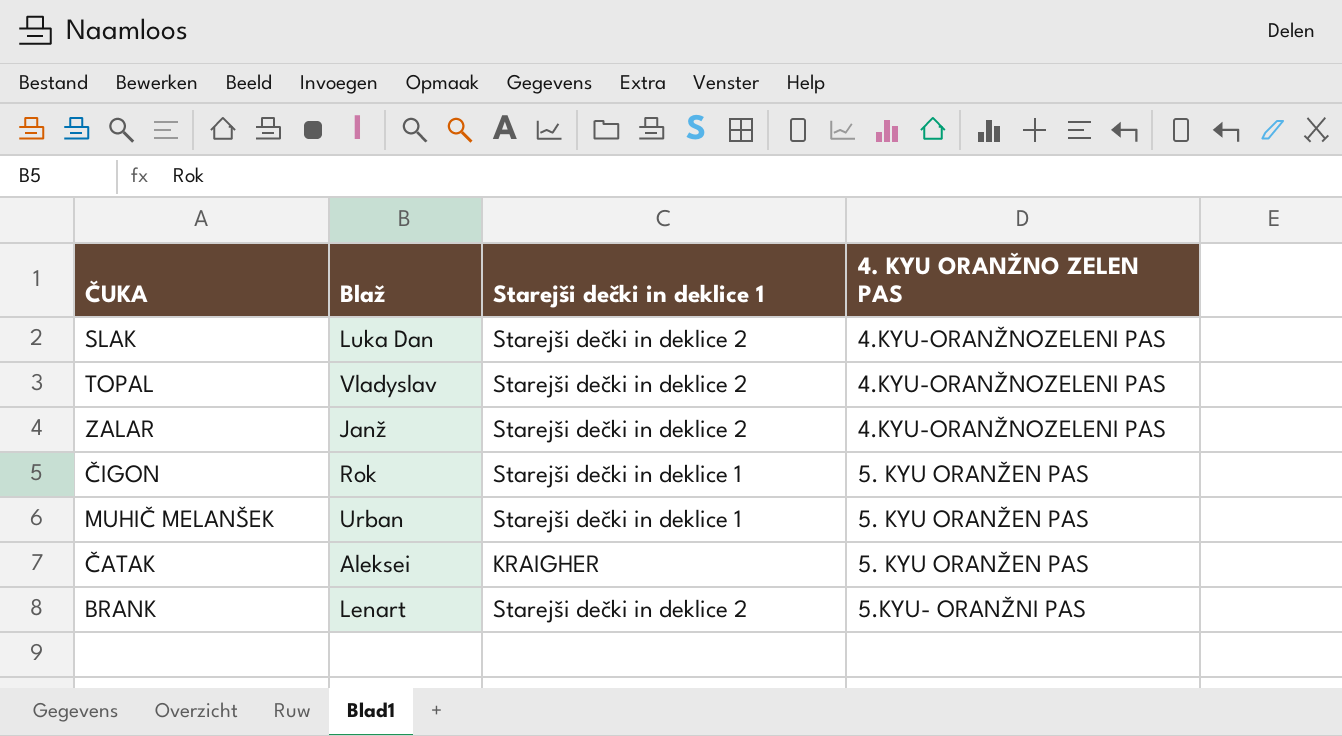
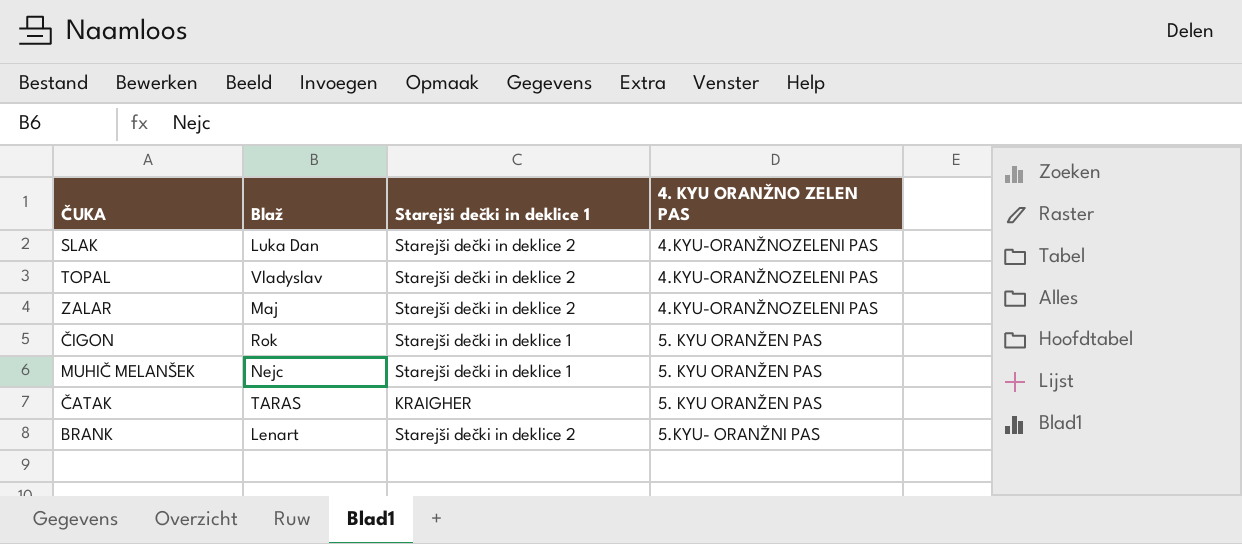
ZALAR | Blaž: Janž -> Maj
MUHIČ MELANŠEK | Blaž: Urban -> Nejc
ČATAK | Blaž: Aleksei -> TARAS

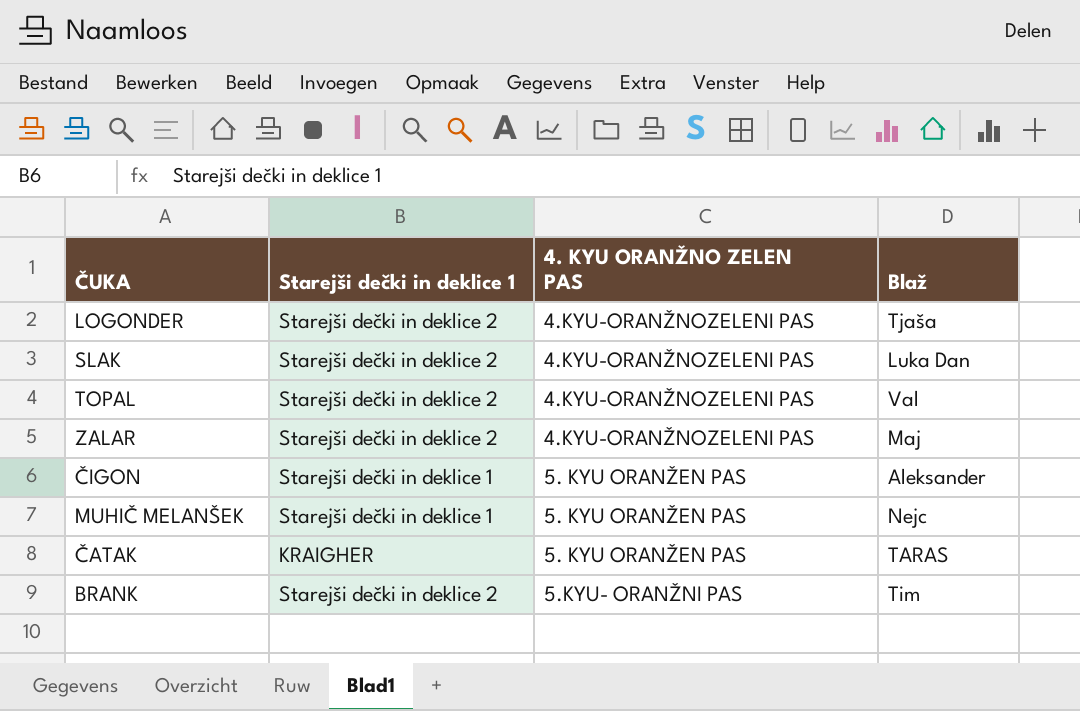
column Blaž | position: 2 -> 4
row LOGONDER: none -> Starejši dečki in deklice 2 | 4.KYU-ORANŽNOZELENI PAS | Tjaša
TOPAL | Blaž: Vladyslav -> Val
ČIGON | Blaž: Rok -> Aleksander
BRANK | Blaž: Lenart -> Tim

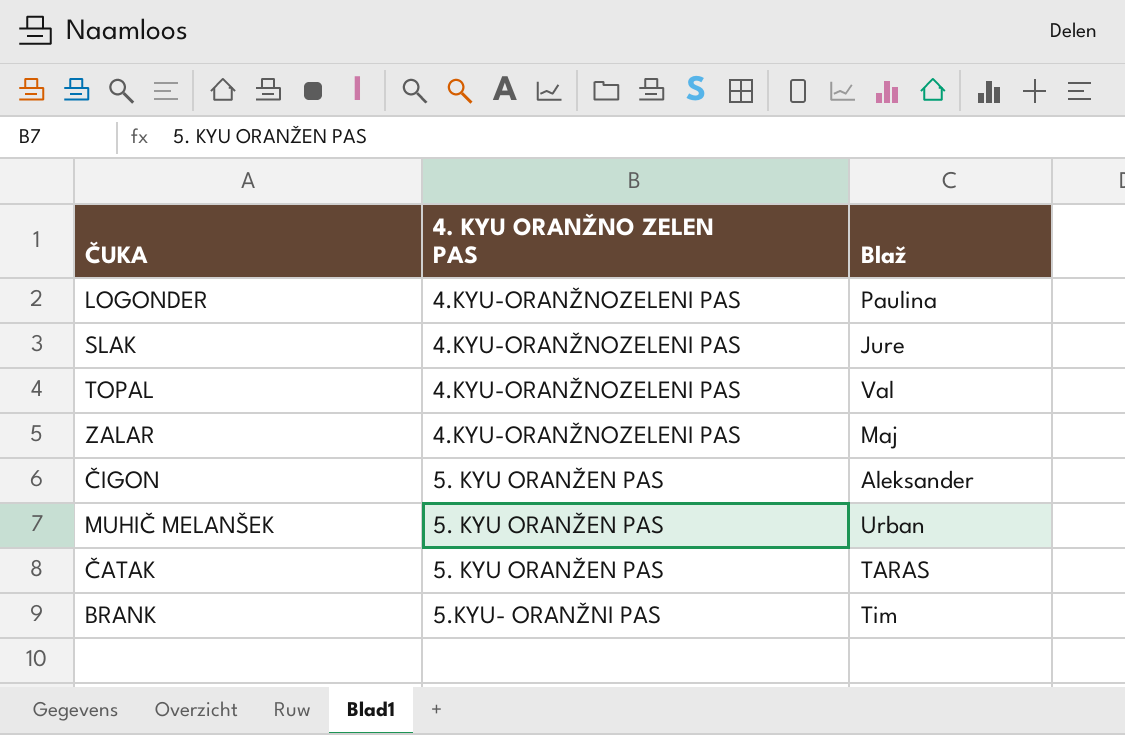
column Starejši dečki in deklice 1 | position: 2 -> none
LOGONDER | Blaž: Tjaša -> Paulina
SLAK | Blaž: Luka Dan -> Jure
MUHIČ MELANŠEK | Blaž: Nejc -> Urban

